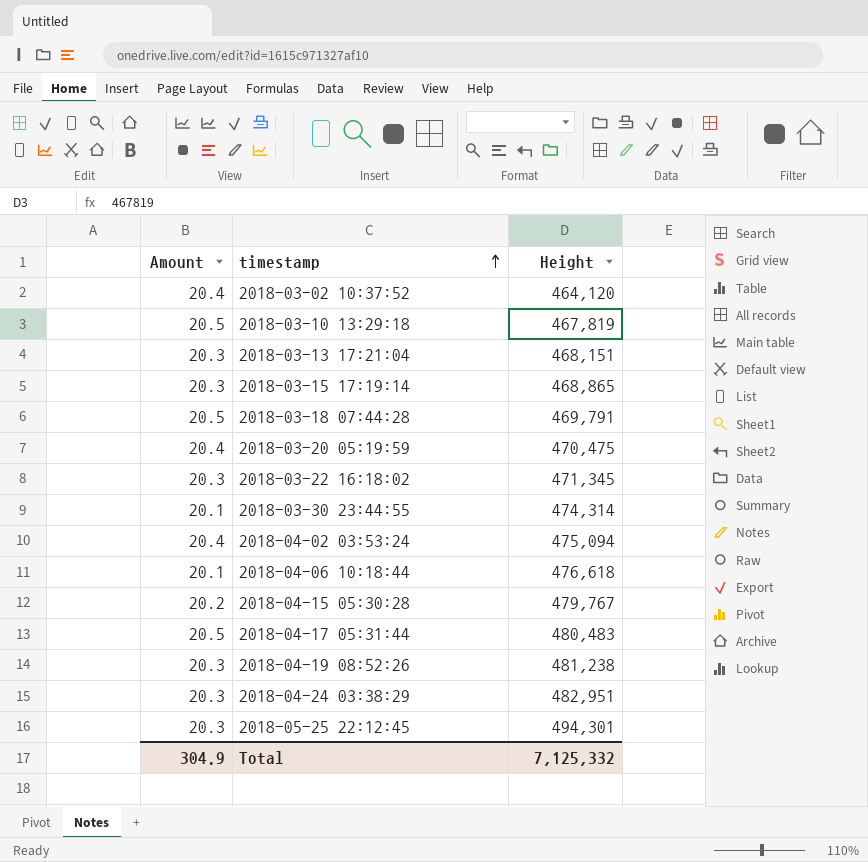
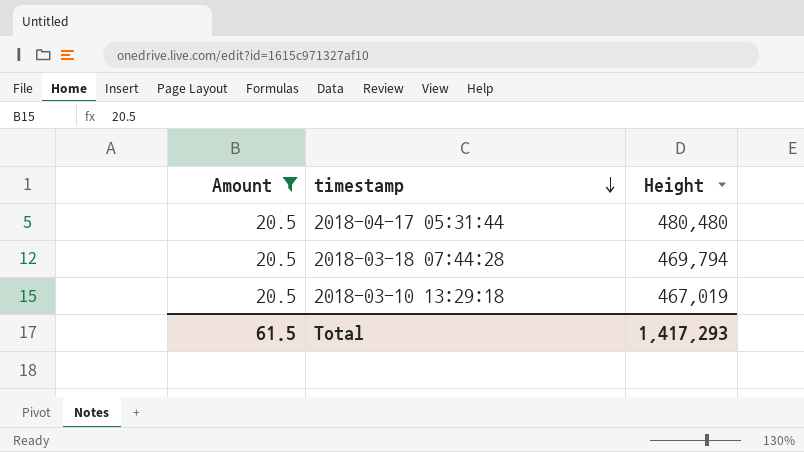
filter: none -> Amount = 20.5
row order: timestamp ascending -> timestamp descending
2018-04-17 05:31:44 | Height: 480,483 -> 480,480
2018-03-18 07:44:28 | Height: 469,791 -> 469,794
2018-03-10 13:29:18 | Height: 467,819 -> 467,019
Total | Amount: 304.9 -> 61.5
Total | Height: 7,125,332 -> 1,417,293

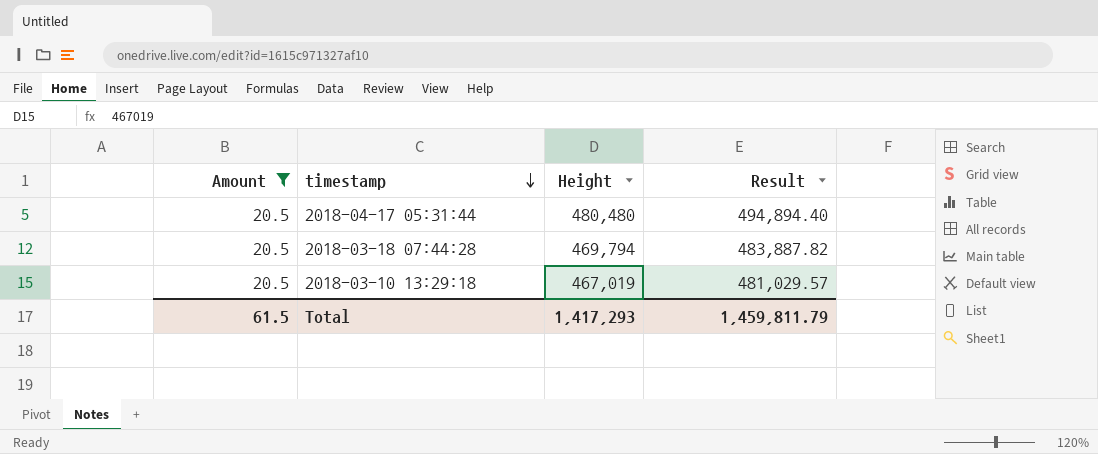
column Result | formula: none -> [Height] * 1.03

